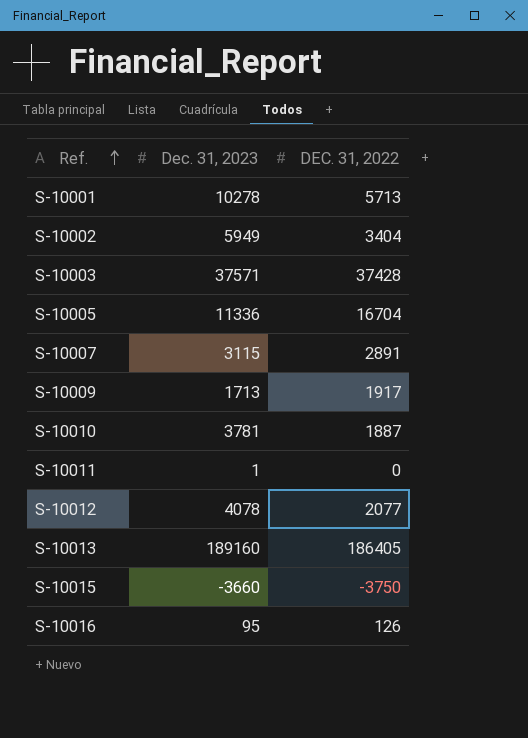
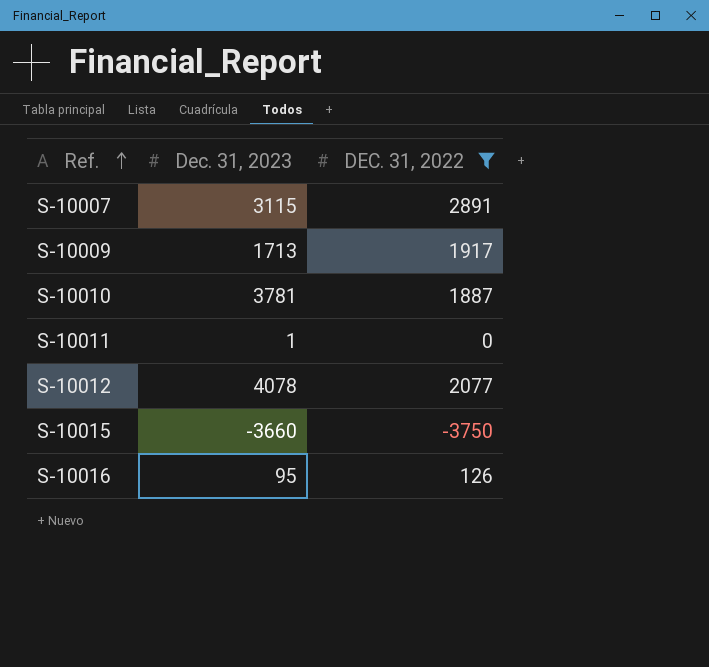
filter: none -> DEC. 31, 2022 <= 2891

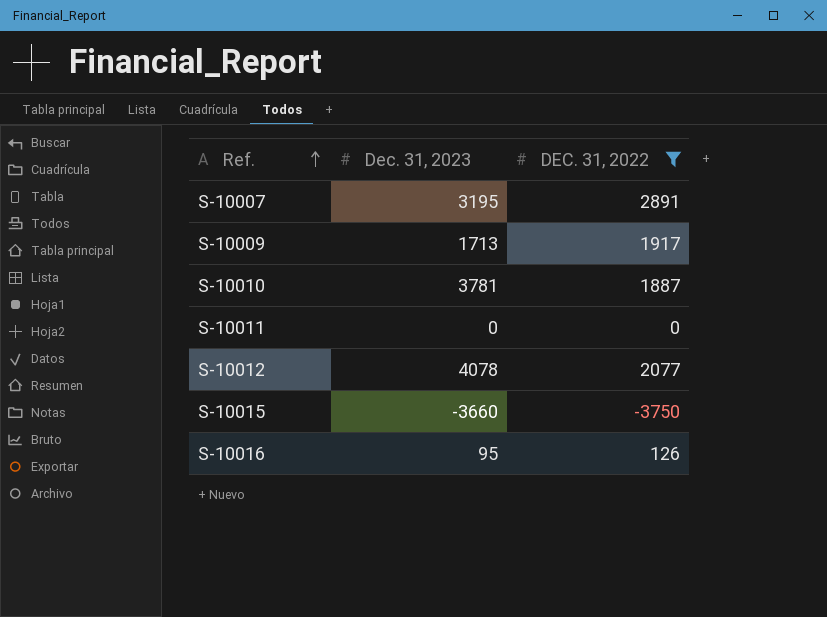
S-10007 | Dec. 31, 2023: 3115 -> 3195
S-10011 | Dec. 31, 2023: 1 -> 0

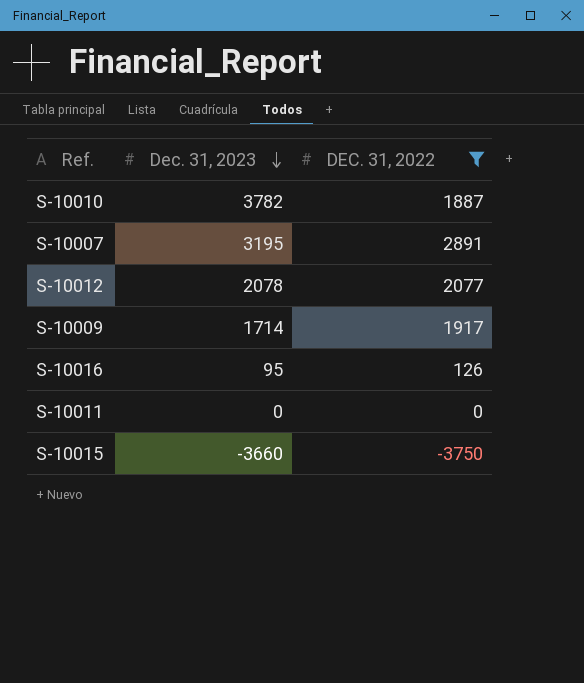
row order: Ref. ascending -> Dec. 31, 2023 descending
S-10010 | Dec. 31, 2023: 3781 -> 3782
S-10012 | Dec. 31, 2023: 4078 -> 2078
S-10009 | Dec. 31, 2023: 1713 -> 1714

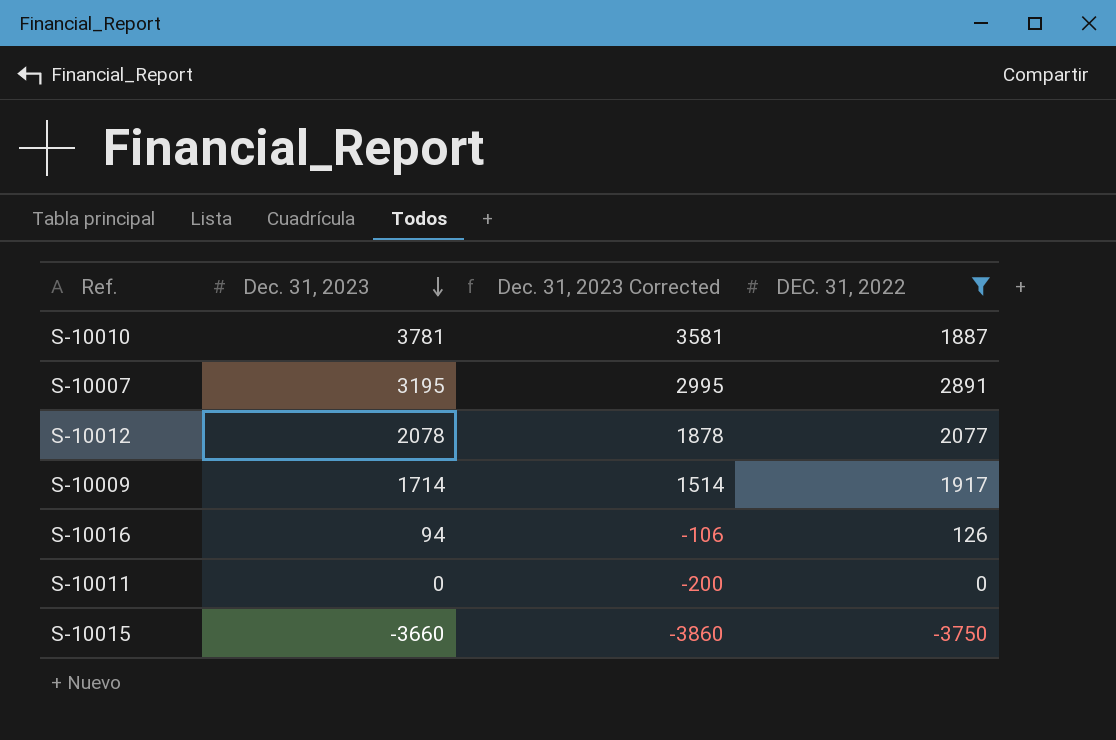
column Dec. 31, 2023 Corrected | formula: none -> [Dec. 31, 2023] - 200
S-10010 | Dec. 31, 2023: 3782 -> 3781
S-10016 | Dec. 31, 2023: 95 -> 94

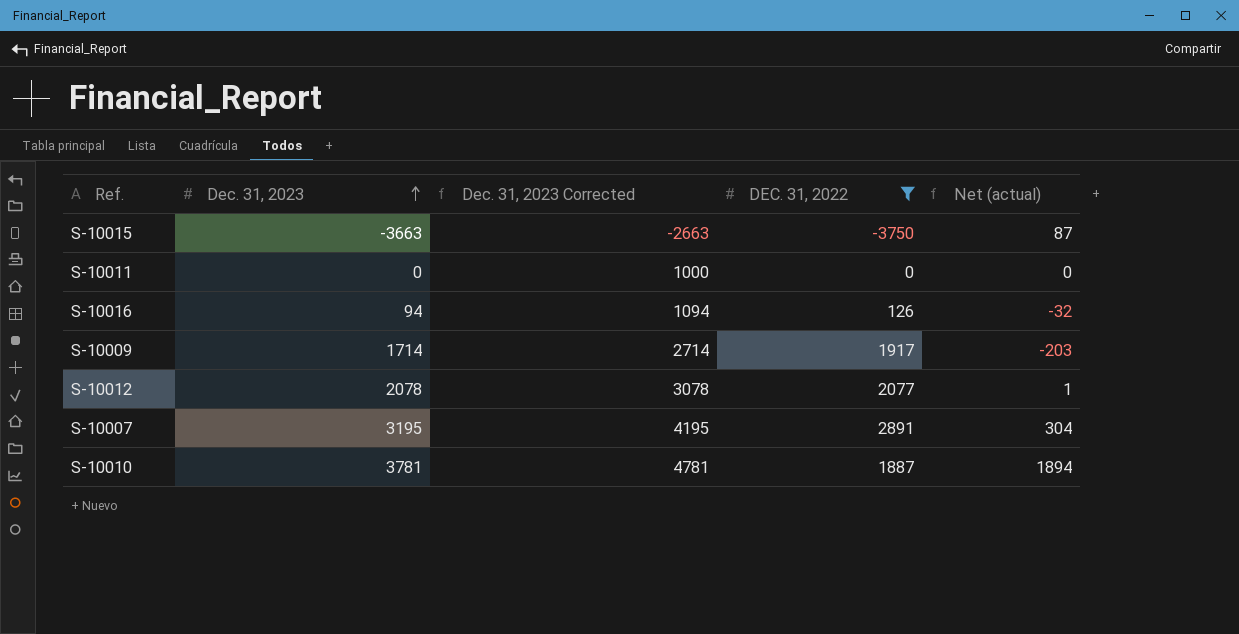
row order: Dec. 31, 2023 descending -> Dec. 31, 2023 ascending
column Dec. 31, 2023 Corrected | formula: [Dec. 31, 2023] - 200 -> [Dec. 31, 2023] + 1000
column Net (actual) | formula: none -> [Dec. 31, 2023] - [DEC. 31, 2022]
S-10015 | Dec. 31, 2023: -3660 -> -3663

